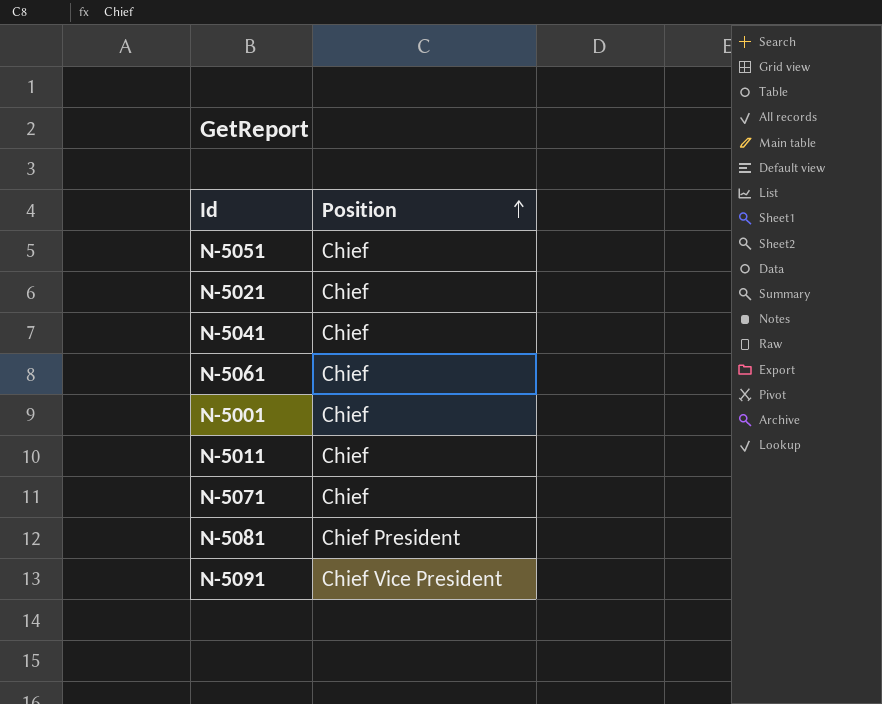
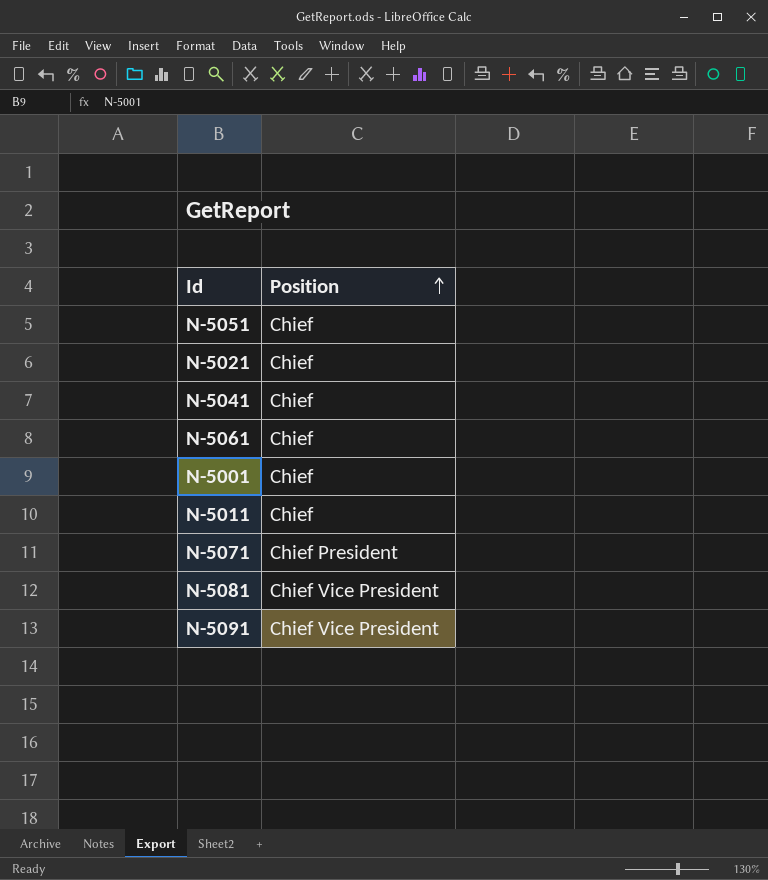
N-5071 | Position: Chief -> Chief President
N-5081 | Position: Chief President -> Chief Vice President

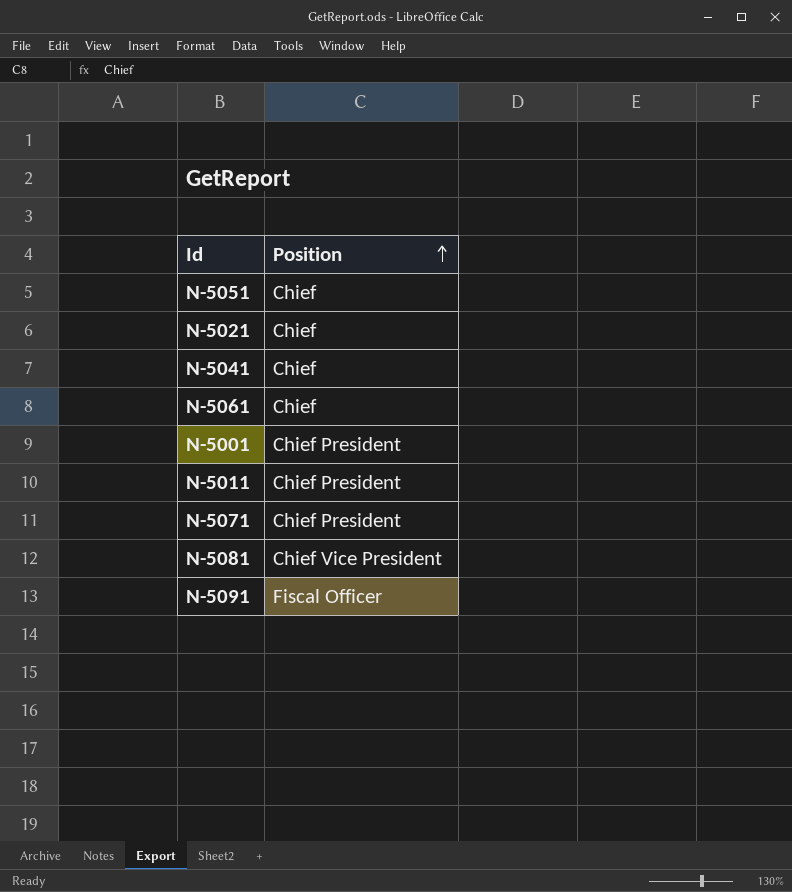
N-5001 | Position: Chief -> Chief President
N-5011 | Position: Chief -> Chief President
N-5091 | Position: Chief Vice President -> Fiscal Officer

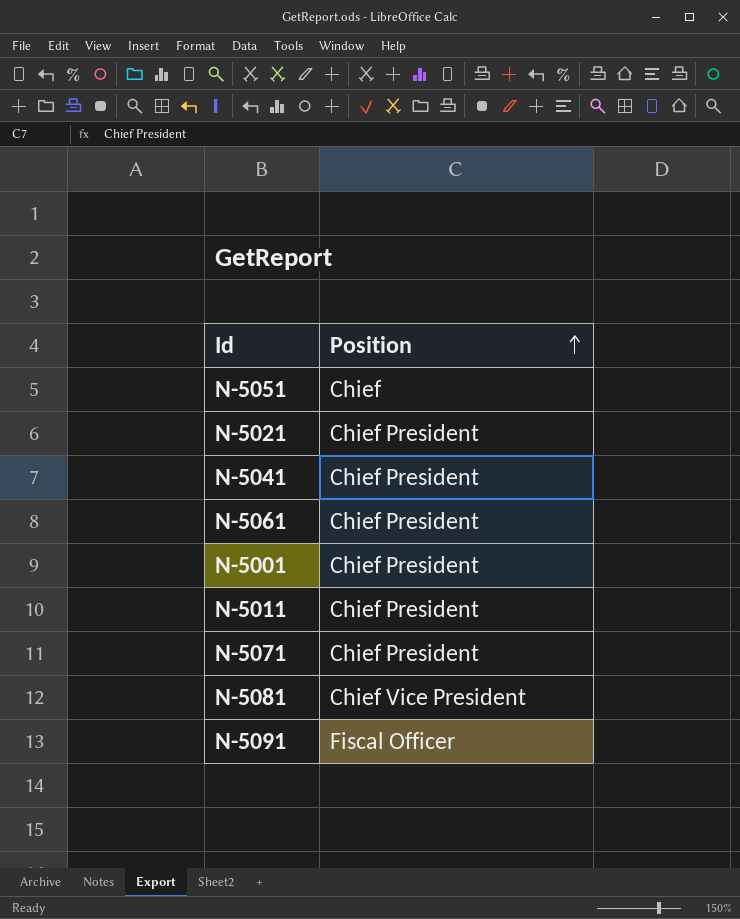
N-5021 | Position: Chief -> Chief President
N-5041 | Position: Chief -> Chief President
N-5061 | Position: Chief -> Chief President

